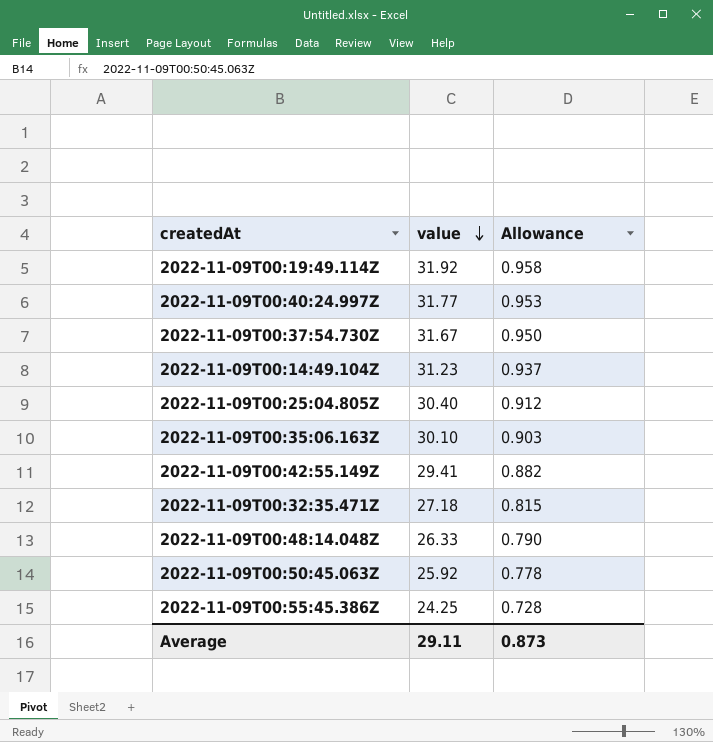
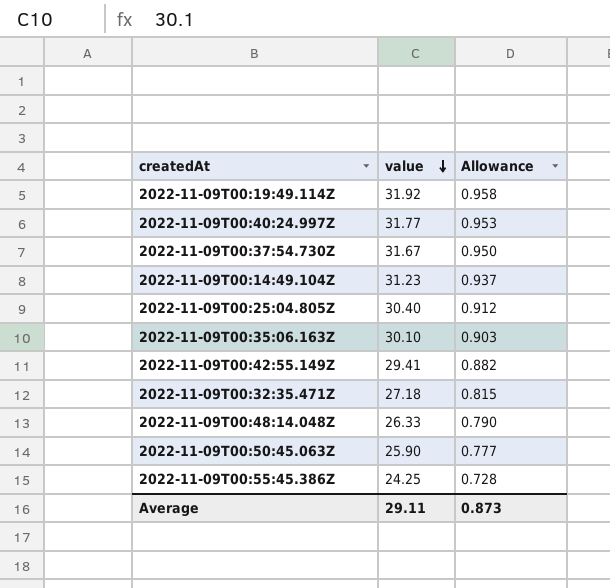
2022-11-09T00:50:45.063Z | value: 25.92 -> 25.90
2022-11-09T00:50:45.063Z | Allowance: 0.778 -> 0.777

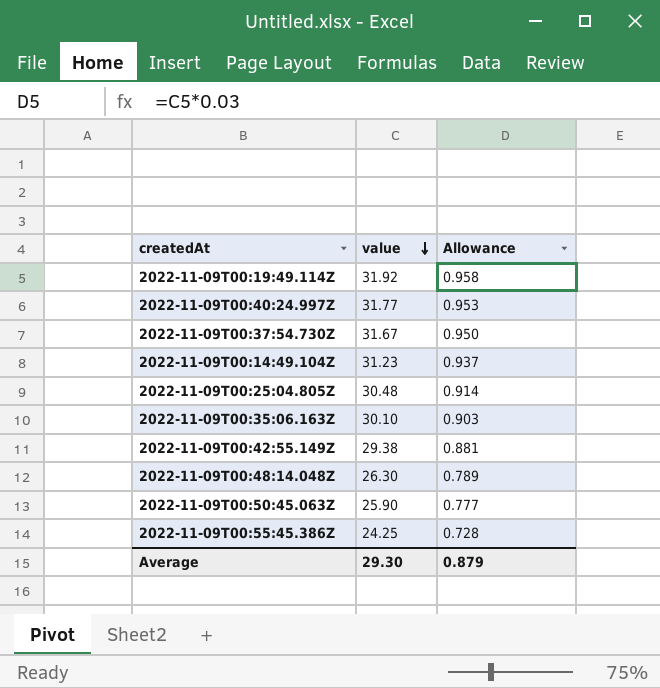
row 2022-11-09T00:32:35.471Z: 27.18 | 0.815 -> none
2022-11-09T00:25:04.805Z | value: 30.40 -> 30.48
2022-11-09T00:25:04.805Z | Allowance: 0.912 -> 0.914
2022-11-09T00:42:55.149Z | value: 29.41 -> 29.38
2022-11-09T00:42:55.149Z | Allowance: 0.882 -> 0.881
2022-11-09T00:48:14.048Z | value: 26.33 -> 26.30
2022-11-09T00:48:14.048Z | Allowance: 0.790 -> 0.789
Average | value: 29.11 -> 29.30
Average | Allowance: 0.873 -> 0.879

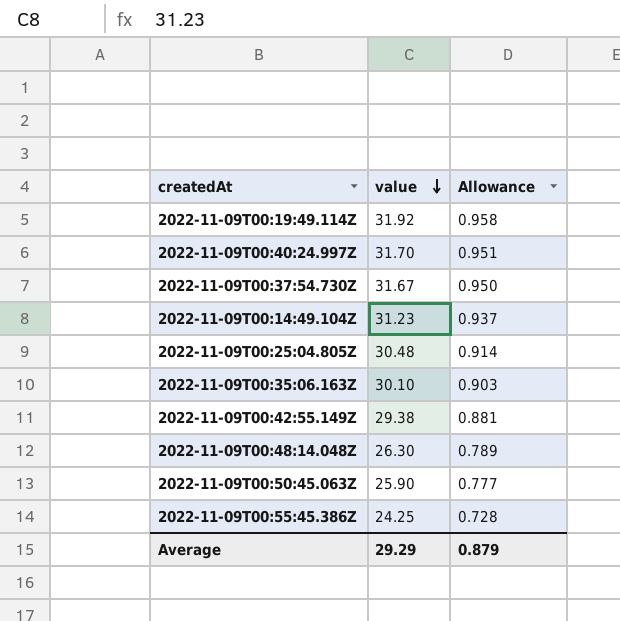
2022-11-09T00:40:24.997Z | value: 31.77 -> 31.70
2022-11-09T00:40:24.997Z | Allowance: 0.953 -> 0.951
Average | value: 29.30 -> 29.29

